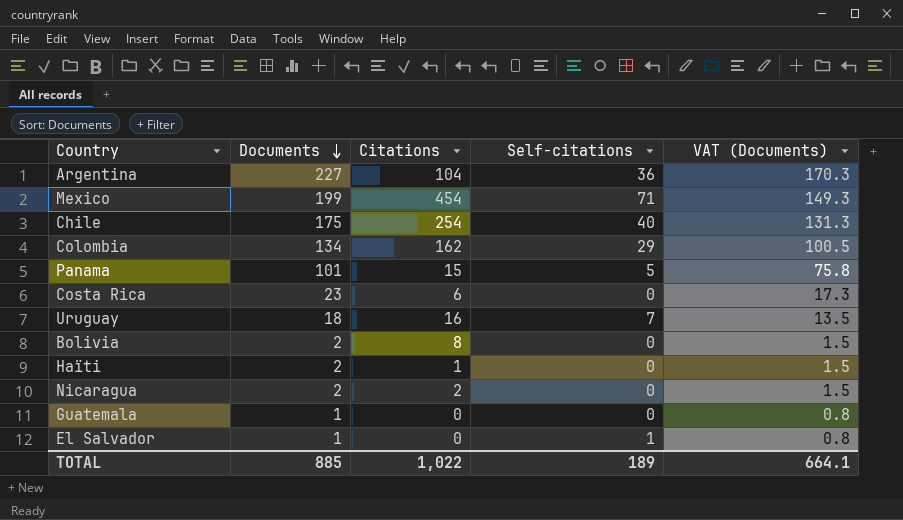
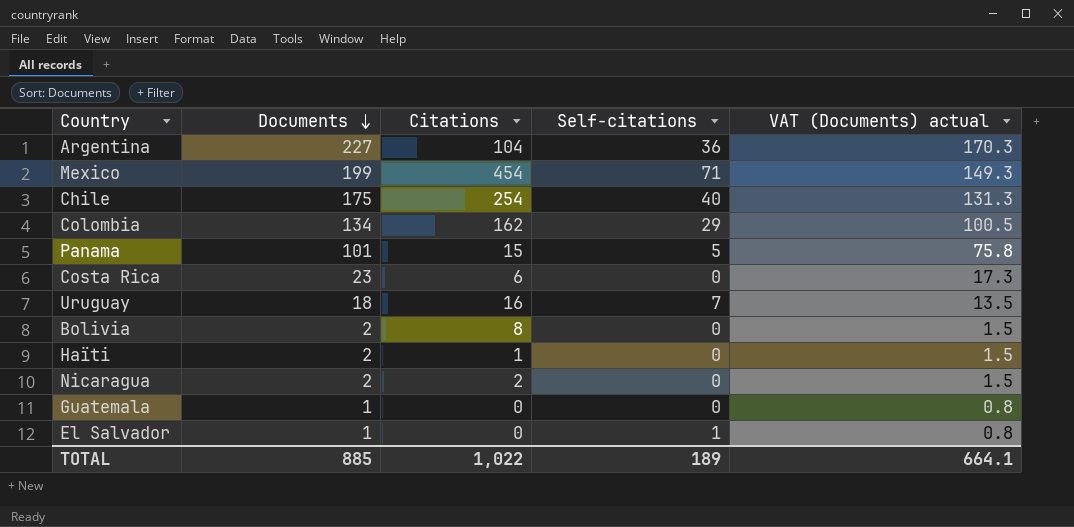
column name: VAT (Documents) -> VAT (Documents) actual

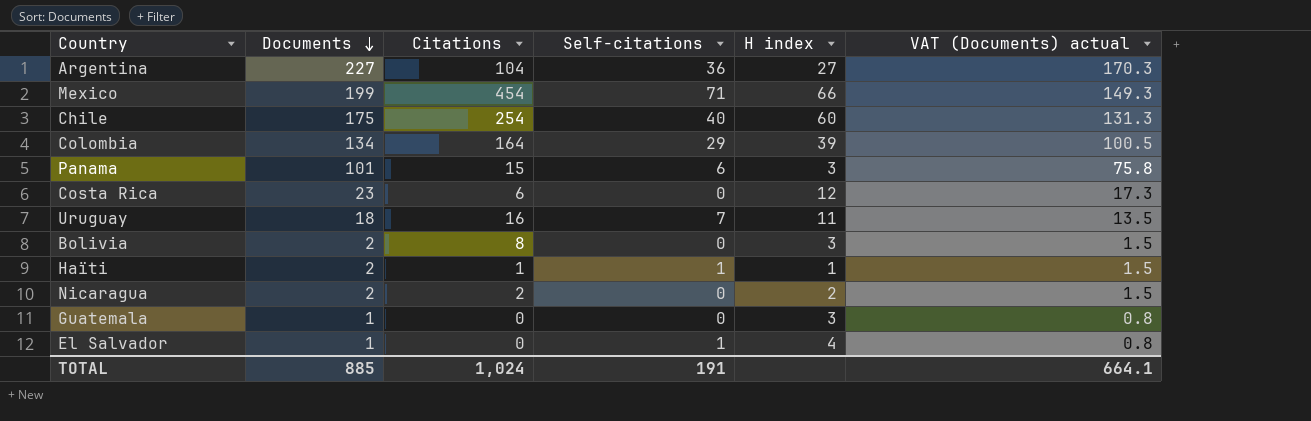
column H index | position: none -> 5
Colombia | Citations: 162 -> 164
Panama | Self-citations: 5 -> 6
Haïti | Self-citations: 0 -> 1
TOTAL | Citations: 1,022 -> 1,024
TOTAL | Self-citations: 189 -> 191

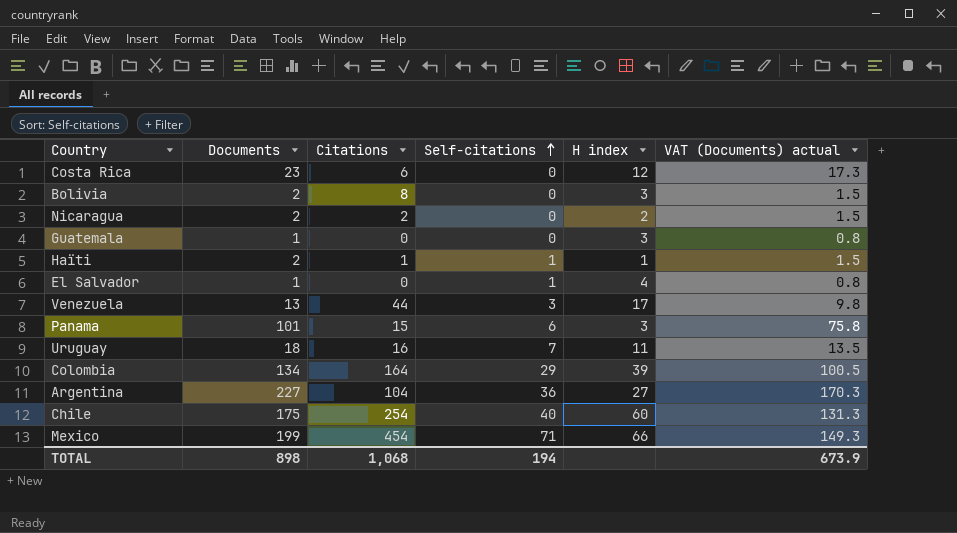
row order: Documents descending -> Self-citations ascending
row Venezuela: none -> 13 | 44 | 3 | 17 | 9.8
TOTAL | Documents: 885 -> 898
TOTAL | Citations: 1,024 -> 1,068
TOTAL | Self-citations: 191 -> 194
TOTAL | VAT (Documents) actual: 664.1 -> 673.9

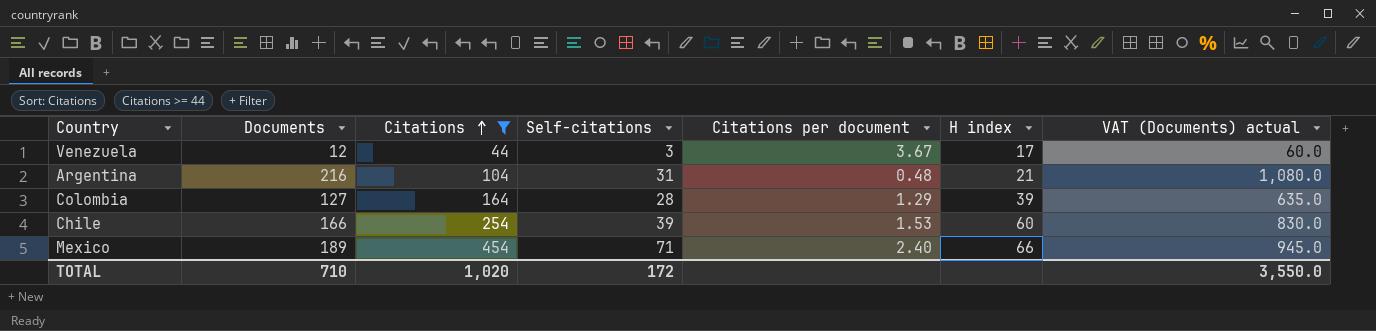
filter: none -> Citations >= 44
row order: Self-citations ascending -> Citations ascending
column Citations per document | formula: none -> [Citations] / [Documents]
column VAT (Documents) actual | formula: [Documents] * 0.75 -> [Documents] * 5
Venezuela | Documents: 13 -> 12
Argentina | Documents: 227 -> 216
Argentina | Self-citations: 36 -> 31
Argentina | H index: 27 -> 21
Colombia | Documents: 134 -> 127
Colombia | Self-citations: 29 -> 28
Chile | Documents: 175 -> 166
Chile | Self-citations: 40 -> 39
Mexico | Documents: 199 -> 189
TOTAL | Documents: 898 -> 710
TOTAL | Citations: 1,068 -> 1,020
TOTAL | Self-citations: 194 -> 172
TOTAL | VAT (Documents) actual: 673.9 -> 3,550.0

